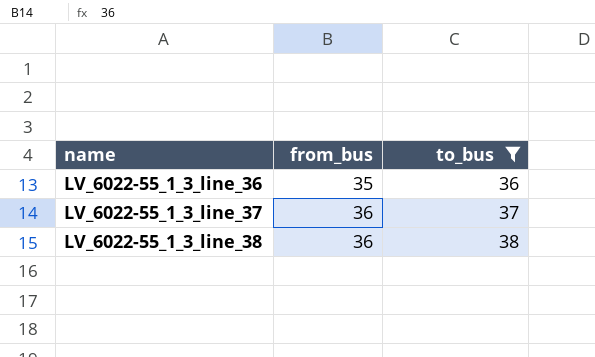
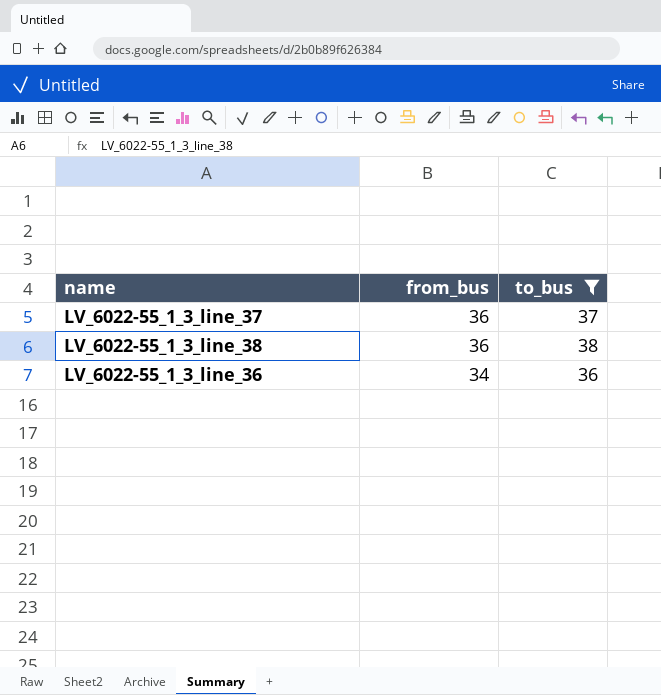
row order: name ascending -> from_bus descending
LV_6022-55_1_3_line_36 | from_bus: 35 -> 34

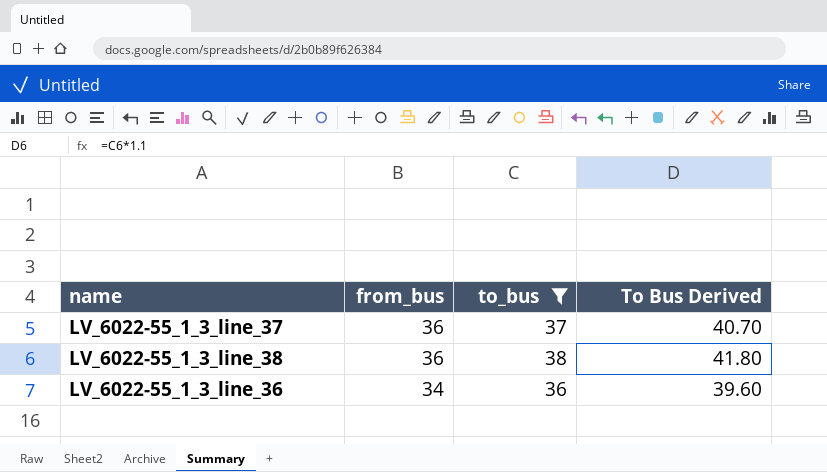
column To Bus Derived | formula: none -> [to_bus] * 1.1

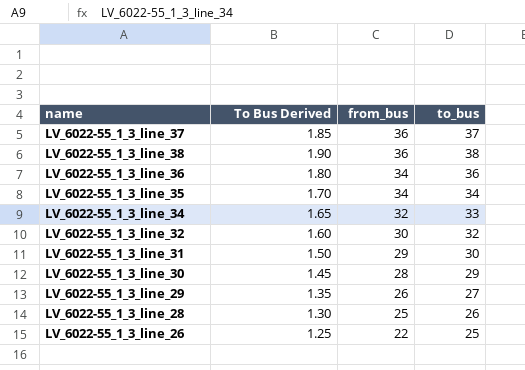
filter: to_bus >= 36 -> none
column To Bus Derived | formula: [to_bus] * 1.1 -> [to_bus] * 0.05
column To Bus Derived | position: 4 -> 2

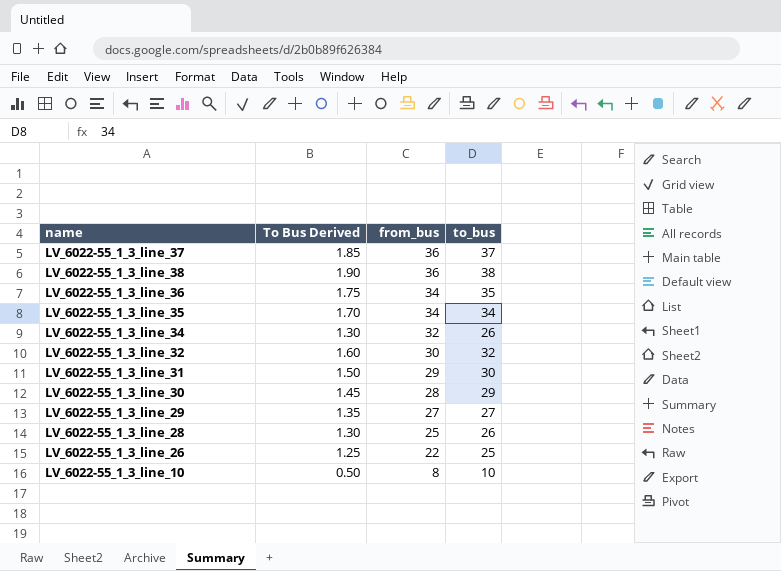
LV_6022-55_1_3_line_36 | To Bus Derived: 1.80 -> 1.75
LV_6022-55_1_3_line_36 | to_bus: 36 -> 35
LV_6022-55_1_3_line_34 | To Bus Derived: 1.65 -> 1.30
LV_6022-55_1_3_line_34 | to_bus: 33 -> 26
LV_6022-55_1_3_line_29 | from_bus: 26 -> 27
row LV_6022-55_1_3_line_10: none -> 0.50 | 8 | 10

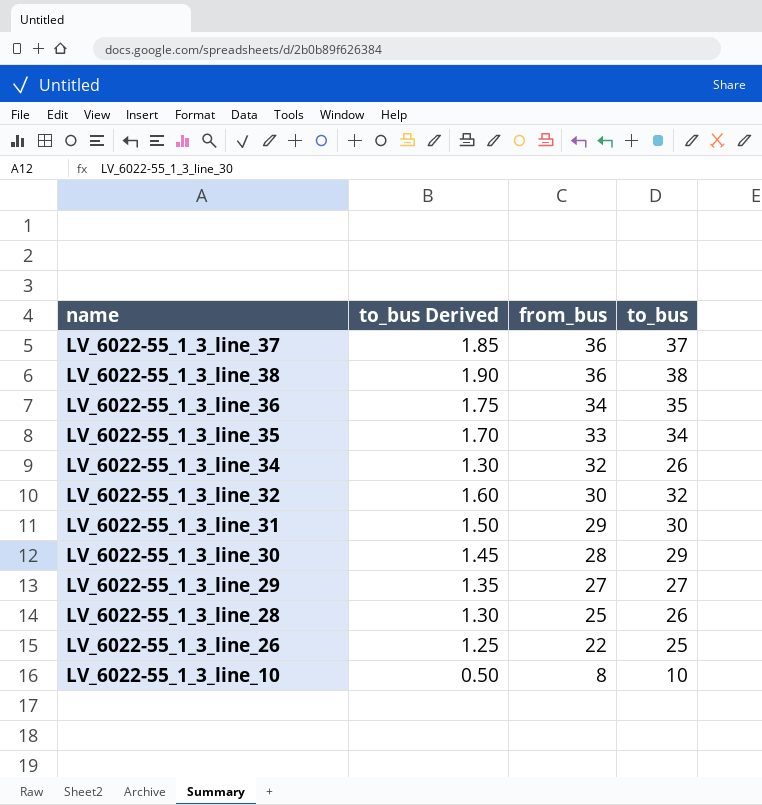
column name: To Bus Derived -> to_bus Derived
LV_6022-55_1_3_line_35 | from_bus: 34 -> 33

